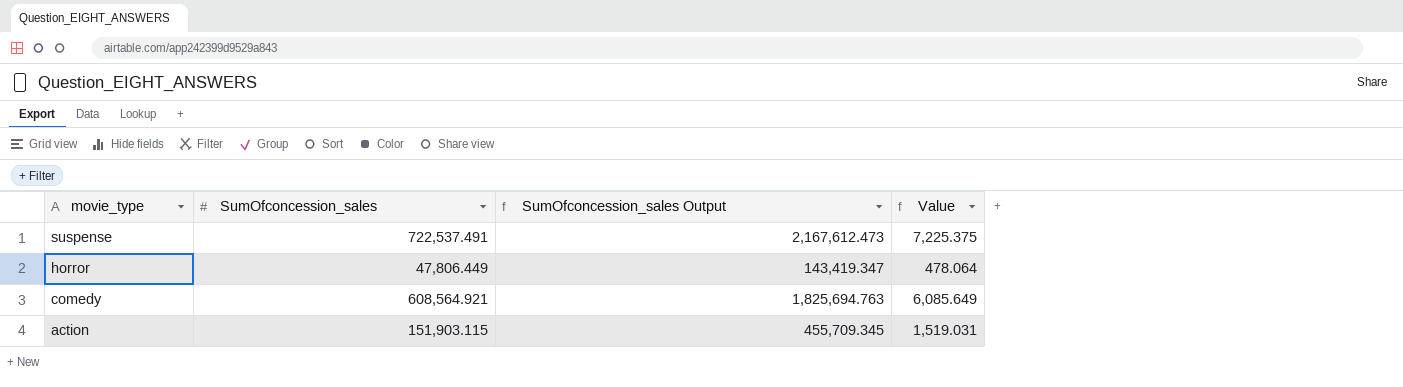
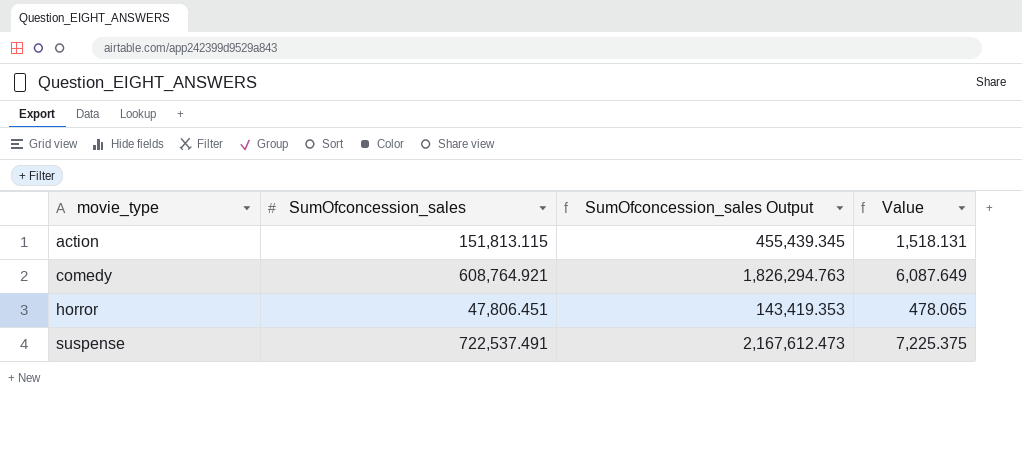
row order: movie_type descending -> movie_type ascending
action | SumOfconcession_sales: 151,903.115 -> 151,813.115
action | SumOfconcession_sales Output: 455,709.345 -> 455,439.345
action | Value: 1,519.031 -> 1,518.131
comedy | SumOfconcession_sales: 608,564.921 -> 608,764.921
comedy | SumOfconcession_sales Output: 1,825,694.763 -> 1,826,294.763
comedy | Value: 6,085.649 -> 6,087.649
horror | SumOfconcession_sales: 47,806.449 -> 47,806.451
horror | SumOfconcession_sales Output: 143,419.347 -> 143,419.353
horror | Value: 478.064 -> 478.065

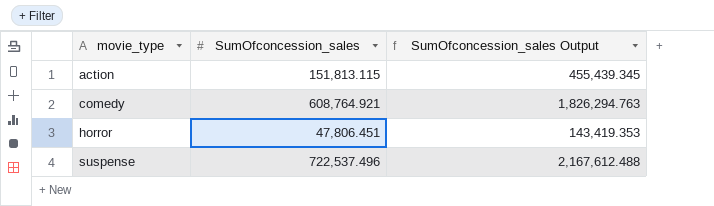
column Value | formula: [SumOfconcession_sales] * 0.01 -> none
suspense | SumOfconcession_sales: 722,537.491 -> 722,537.496
suspense | SumOfconcession_sales Output: 2,167,612.473 -> 2,167,612.488

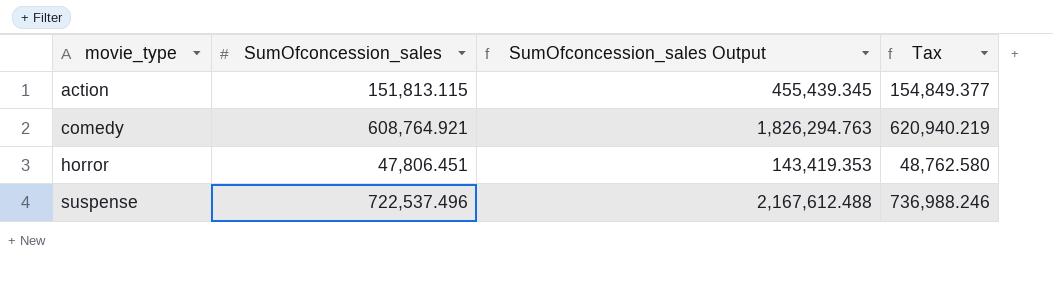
column Tax | formula: none -> [SumOfconcession_sales] * 1.02

